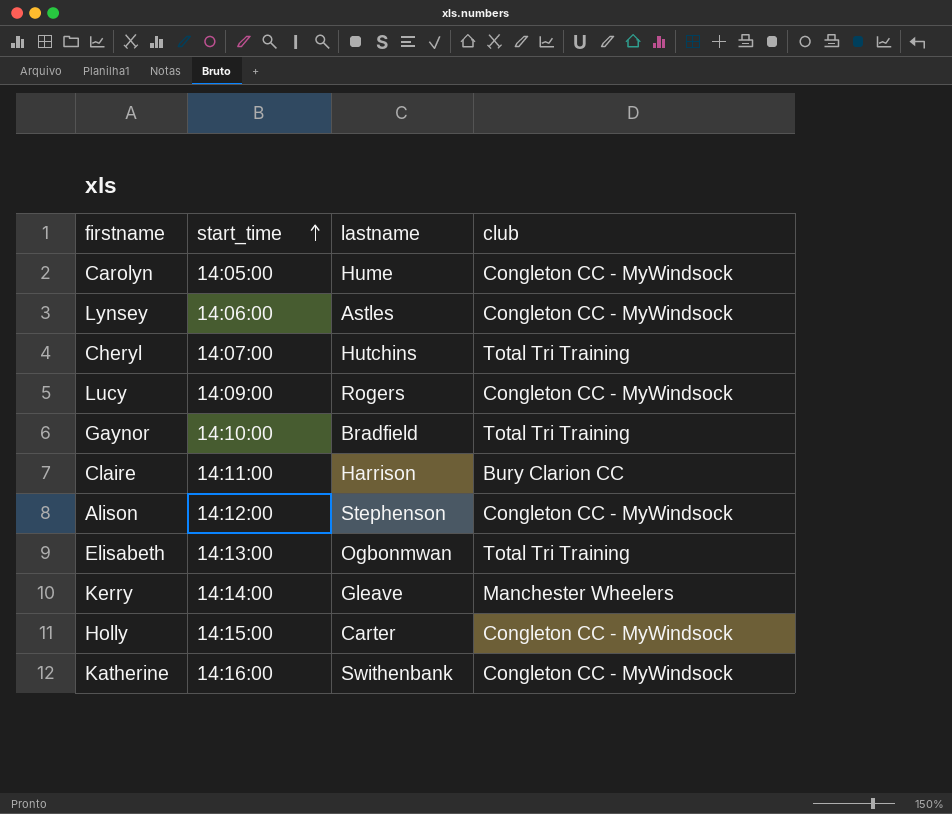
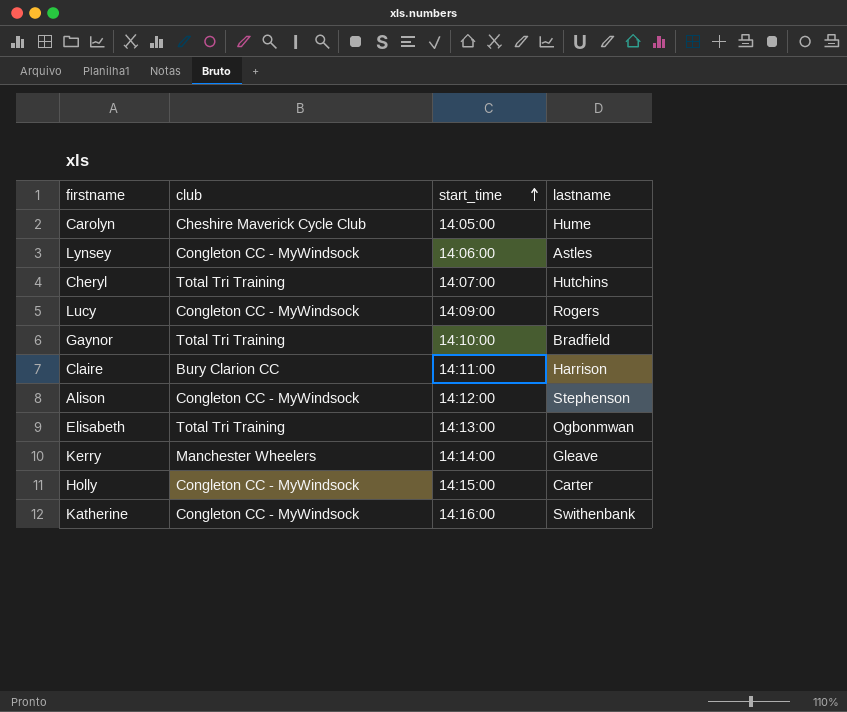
column club | position: 4 -> 2
Carolyn | club: Congleton CC - MyWindsock -> Cheshire Maverick Cycle Club

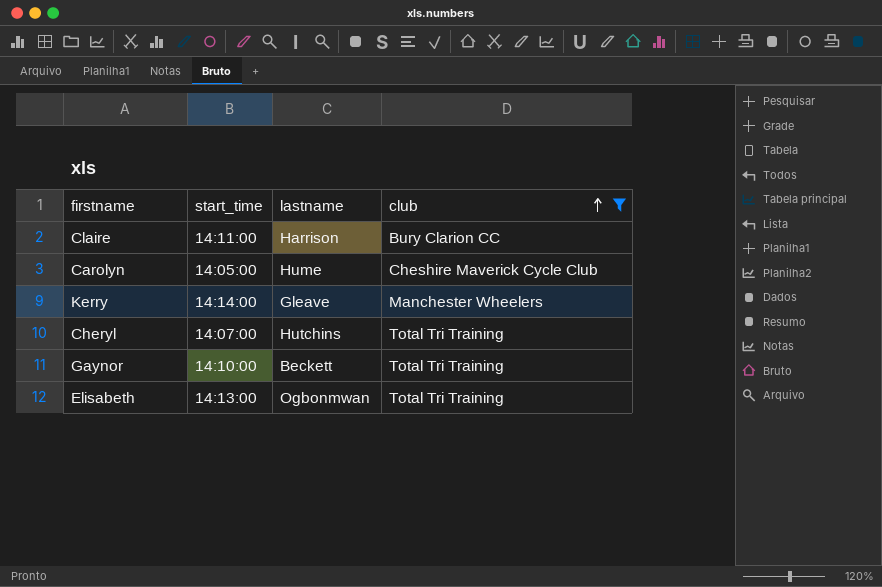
filter: none -> club != Congleton CC - MyWindsock
row order: start_time ascending -> club ascending
column club | position: 2 -> 4
Gaynor | lastname: Bradfield -> Beckett

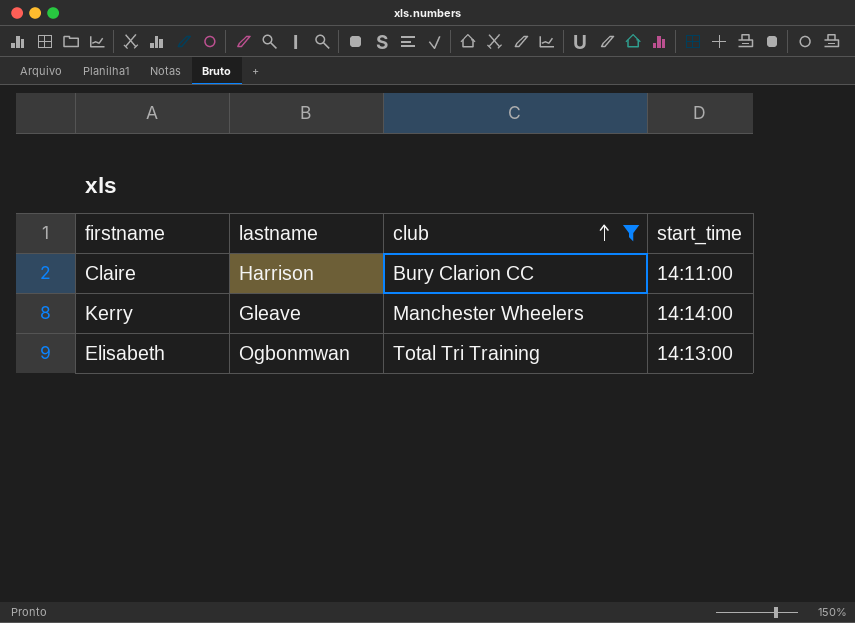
column start_time | position: 2 -> 4
row Carolyn: 14:05:00 | Hume | Cheshire Maverick Cycle Club -> none
row Cheryl: 14:07:00 | Hutchins | Total Tri Training -> none
row Gaynor: 14:10:00 | Beckett | Total Tri Training -> none

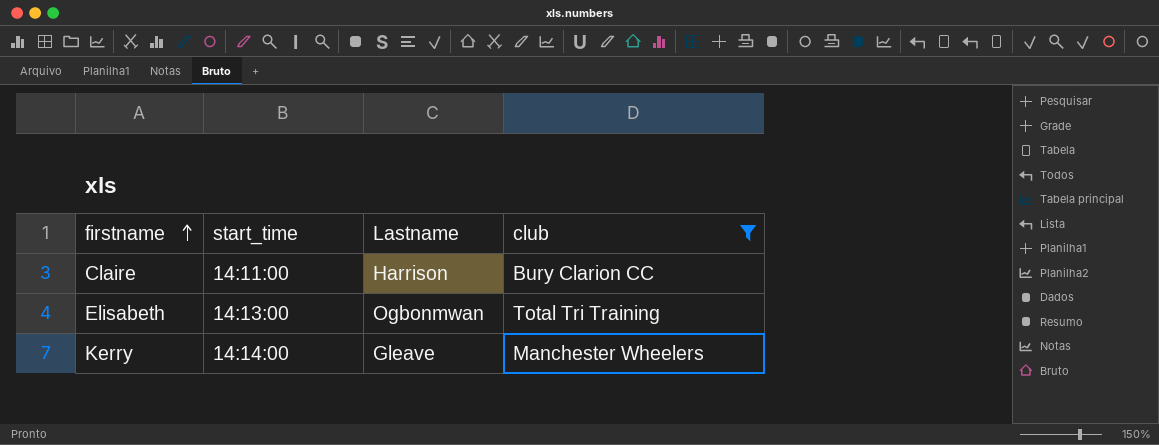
row order: club ascending -> firstname ascending
column start_time | position: 4 -> 2
column name: lastname -> Lastname

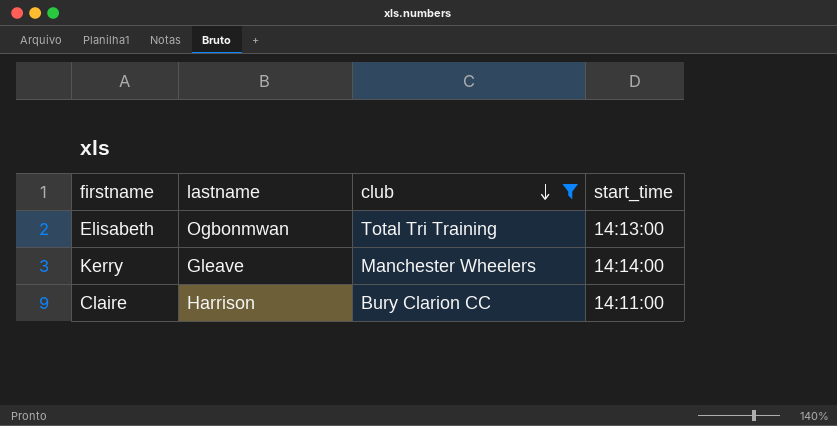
row order: firstname ascending -> club descending
column name: Lastname -> lastname
column start_time | position: 2 -> 4

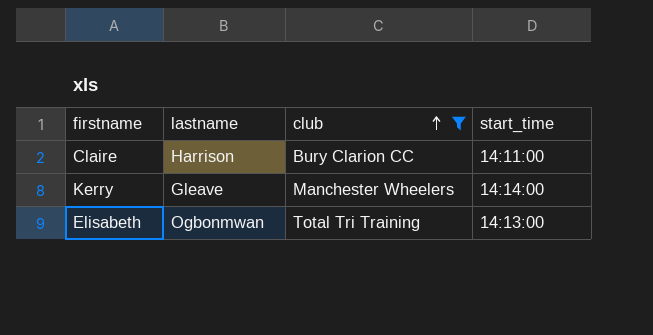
row order: club descending -> club ascending

